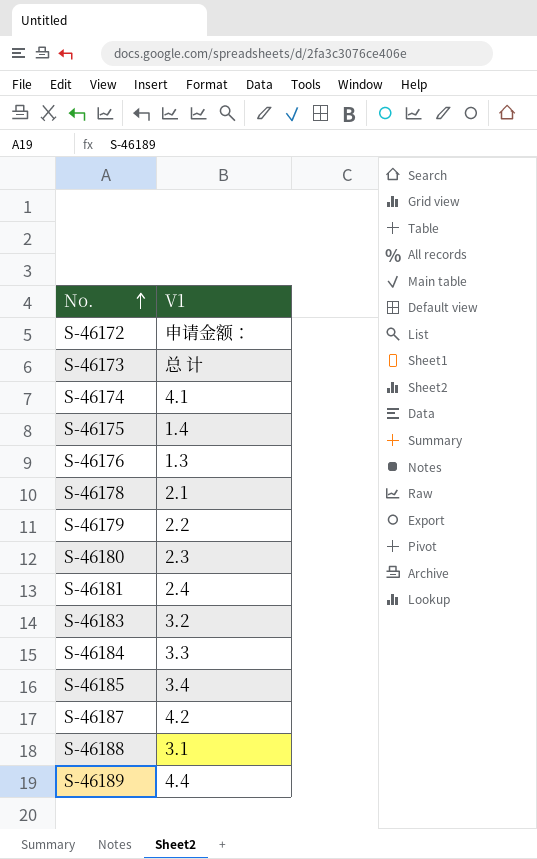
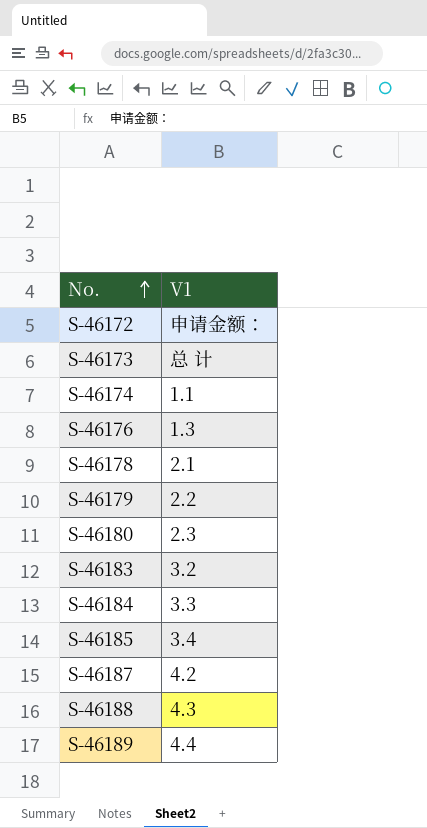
row S-46175: 1.4 -> none
row S-46181: 2.4 -> none
S-46174 | V1: 4.1 -> 1.1
S-46188 | V1: 3.1 -> 4.3

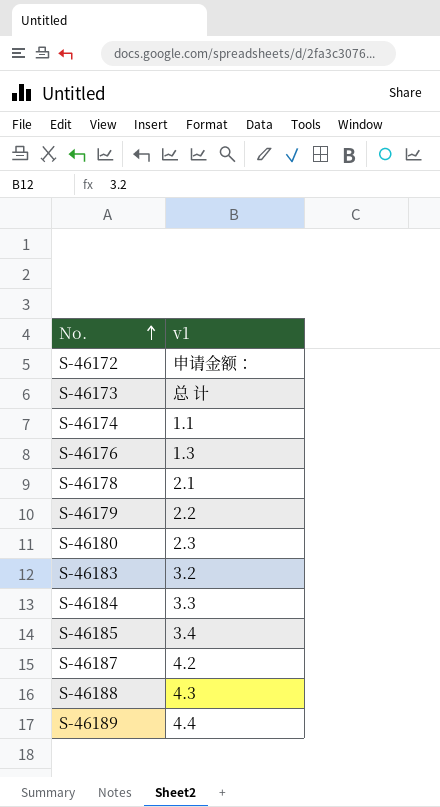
column name: V1 -> v1

